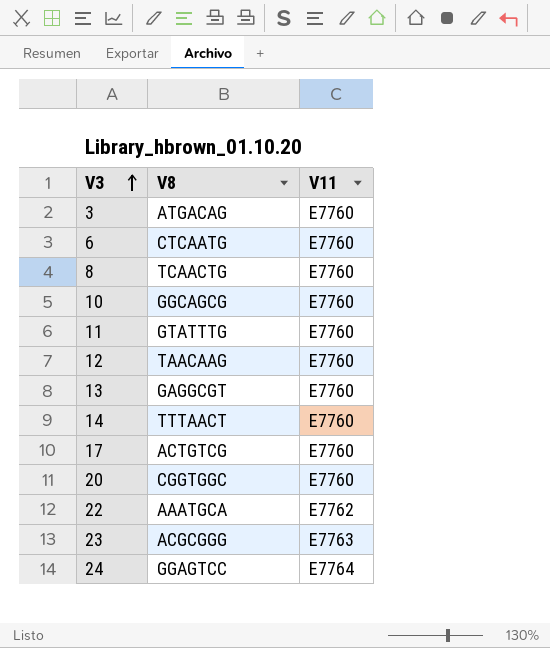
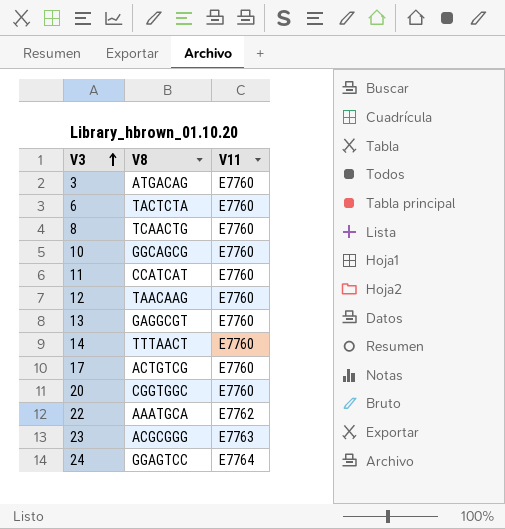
6 | V8: CTCAATG -> TACTCTA
11 | V8: GTATTTG -> CCATCAT

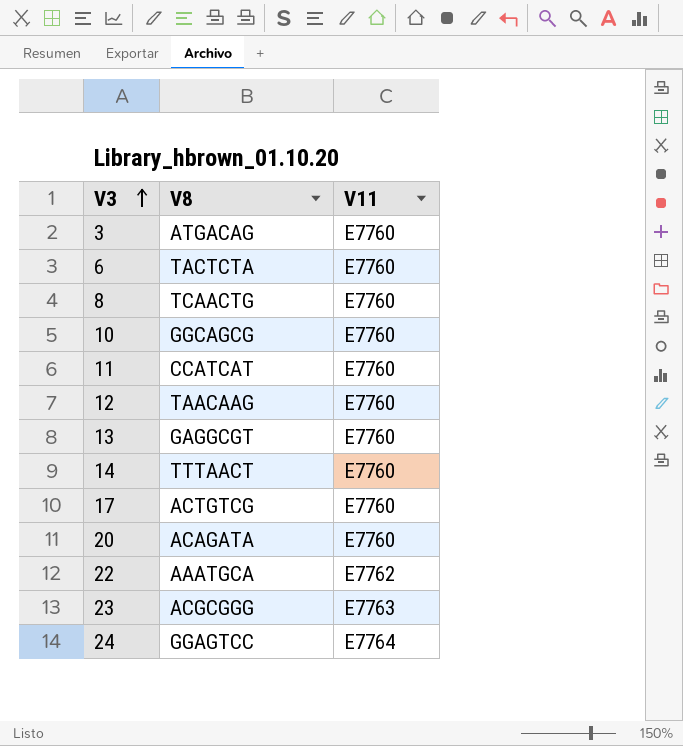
20 | V8: CGGTGGC -> ACAGATA

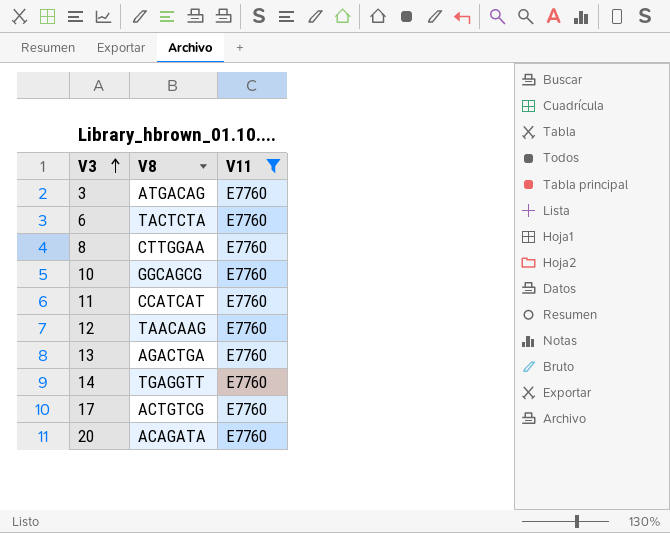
filter: none -> V11 = E7760
8 | V8: TCAACTG -> CTTGGAA
13 | V8: GAGGCGT -> AGACTGA
14 | V8: TTTAACT -> TGAGGTT

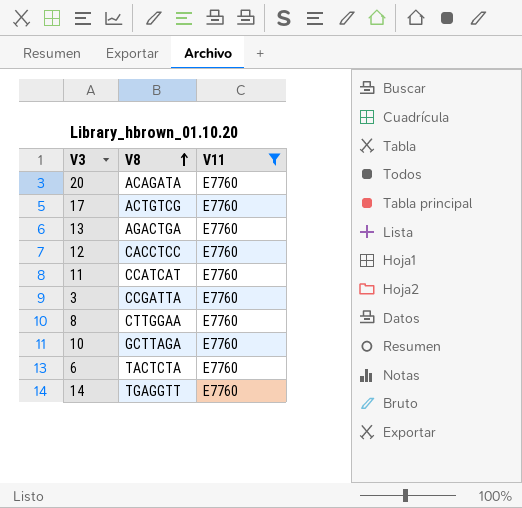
row order: V3 ascending -> V8 ascending
12 | V8: TAACAAG -> CACCTCC
3 | V8: ATGACAG -> CCGATTA
10 | V8: GGCAGCG -> GCTTAGA

